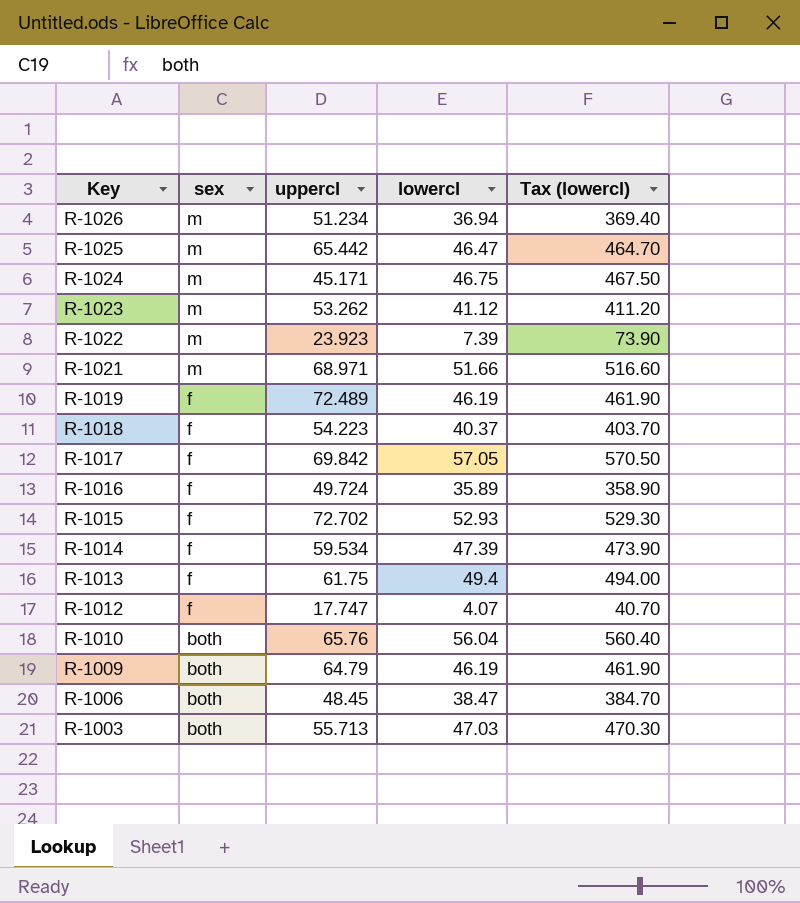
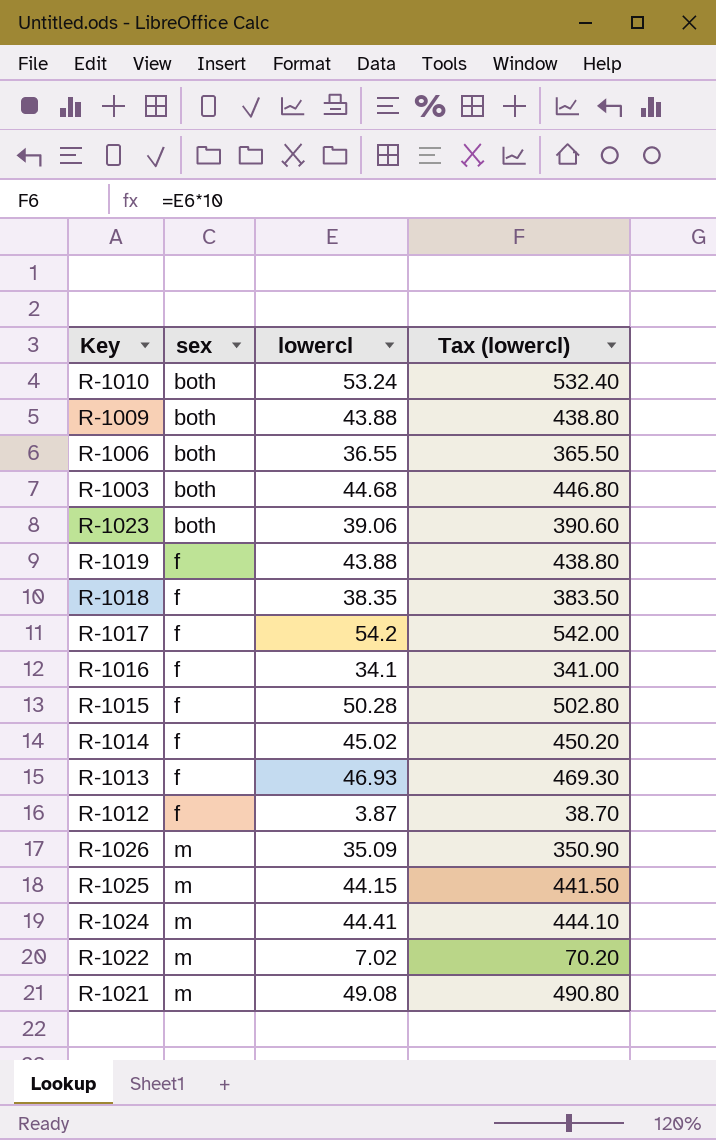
row order: Key descending -> sex ascending
column uppercl | position: 3 -> none
R-1010 | lowercl: 56.04 -> 53.24
R-1010 | Tax (lowercl): 560.40 -> 532.40
R-1009 | lowercl: 46.19 -> 43.88
R-1009 | Tax (lowercl): 461.90 -> 438.80
R-1006 | lowercl: 38.47 -> 36.55
R-1006 | Tax (lowercl): 384.70 -> 365.50
R-1003 | lowercl: 47.03 -> 44.68
R-1003 | Tax (lowercl): 470.30 -> 446.80
R-1023 | sex: m -> both
R-1023 | lowercl: 41.12 -> 39.06
R-1023 | Tax (lowercl): 411.20 -> 390.60
R-1019 | lowercl: 46.19 -> 43.88
R-1019 | Tax (lowercl): 461.90 -> 438.80
R-1018 | lowercl: 40.37 -> 38.35
R-1018 | Tax (lowercl): 403.70 -> 383.50
R-1017 | lowercl: 57.05 -> 54.2
R-1017 | Tax (lowercl): 570.50 -> 542.00
R-1016 | lowercl: 35.89 -> 34.1
R-1016 | Tax (lowercl): 358.90 -> 341.00
R-1015 | lowercl: 52.93 -> 50.28
R-1015 | Tax (lowercl): 529.30 -> 502.80
R-1014 | lowercl: 47.39 -> 45.02
R-1014 | Tax (lowercl): 473.90 -> 450.20
R-1013 | lowercl: 49.4 -> 46.93
R-1013 | Tax (lowercl): 494.00 -> 469.30
R-1012 | lowercl: 4.07 -> 3.87
R-1012 | Tax (lowercl): 40.70 -> 38.70
R-1026 | lowercl: 36.94 -> 35.09
R-1026 | Tax (lowercl): 369.40 -> 350.90
R-1025 | lowercl: 46.47 -> 44.15
R-1025 | Tax (lowercl): 464.70 -> 441.50
R-1024 | lowercl: 46.75 -> 44.41
R-1024 | Tax (lowercl): 467.50 -> 444.10
R-1022 | lowercl: 7.39 -> 7.02
R-1022 | Tax (lowercl): 73.90 -> 70.20
R-1021 | lowercl: 51.66 -> 49.08
R-1021 | Tax (lowercl): 516.60 -> 490.80

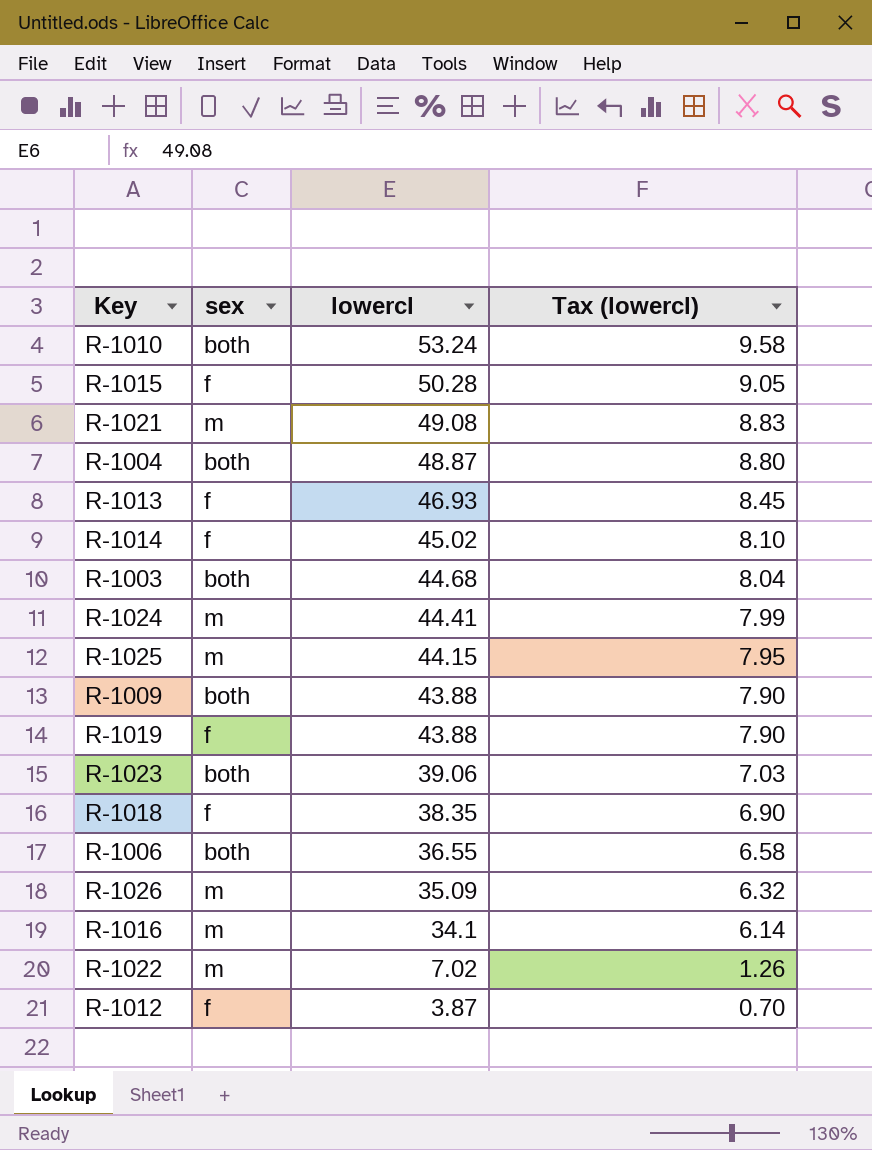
row order: sex ascending -> lowercl descending
column Tax (lowercl) | formula: [lowercl] * 10 -> [lowercl] * 0.18
row R-1017: f | 54.2 | 542.00 -> none
row R-1004: none -> both | 48.87 | 8.80
R-1016 | sex: f -> m

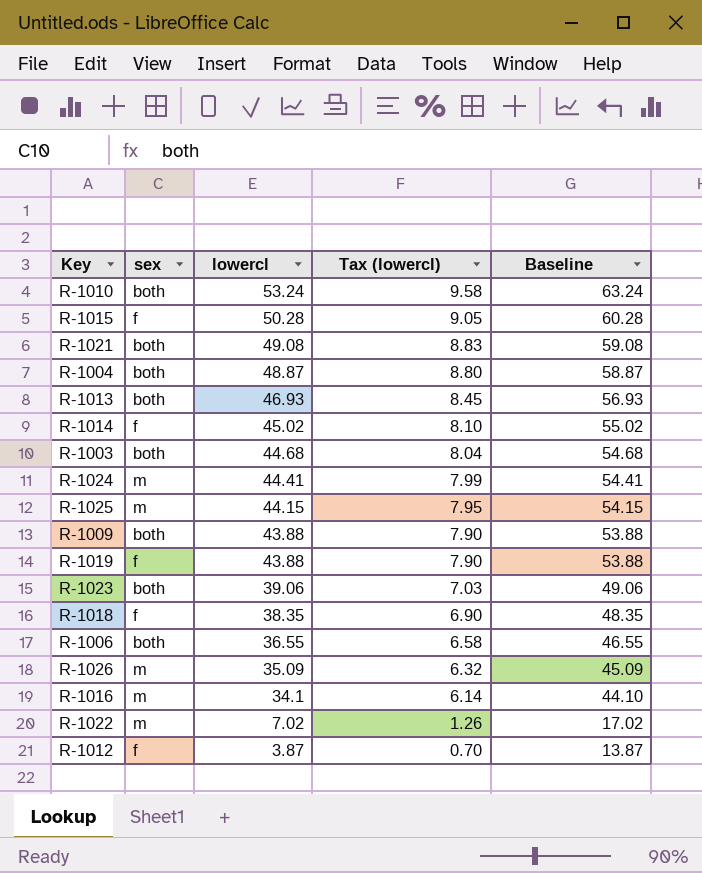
column Baseline | formula: none -> [lowercl] + 10
R-1021 | sex: m -> both
R-1013 | sex: f -> both

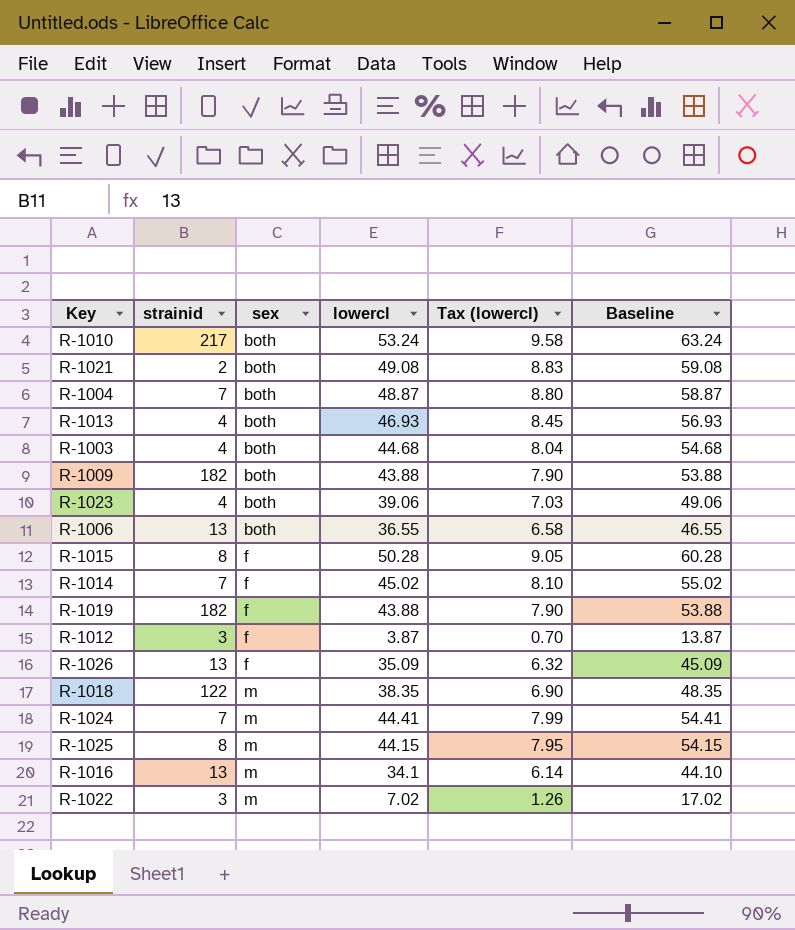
row order: lowercl descending -> sex ascending
column strainid | position: none -> 2
R-1026 | sex: m -> f
R-1018 | sex: f -> m

